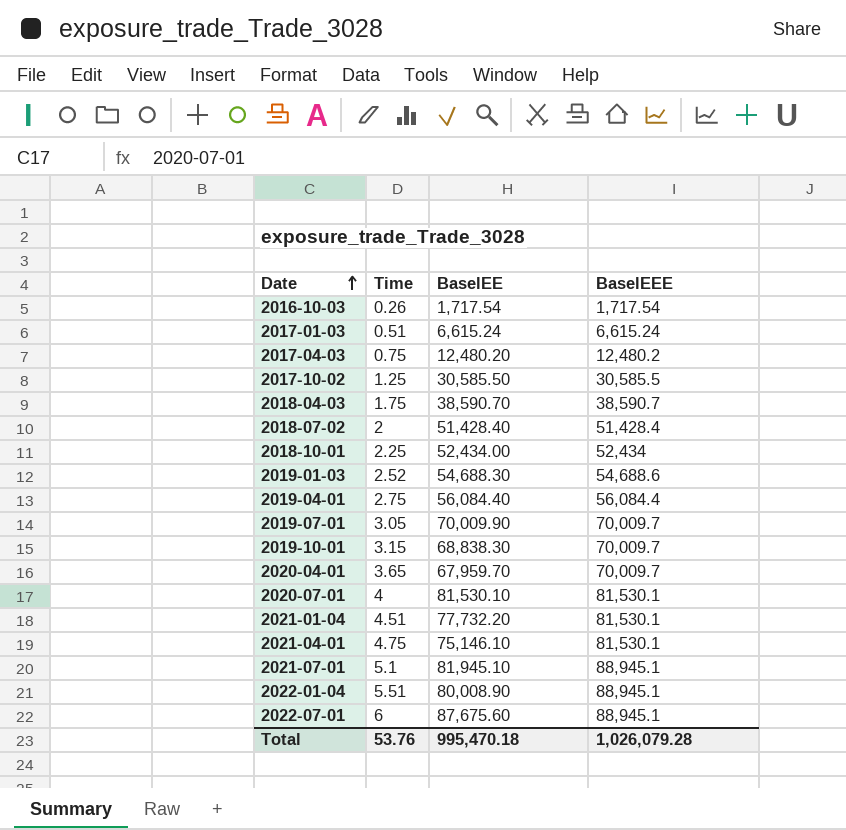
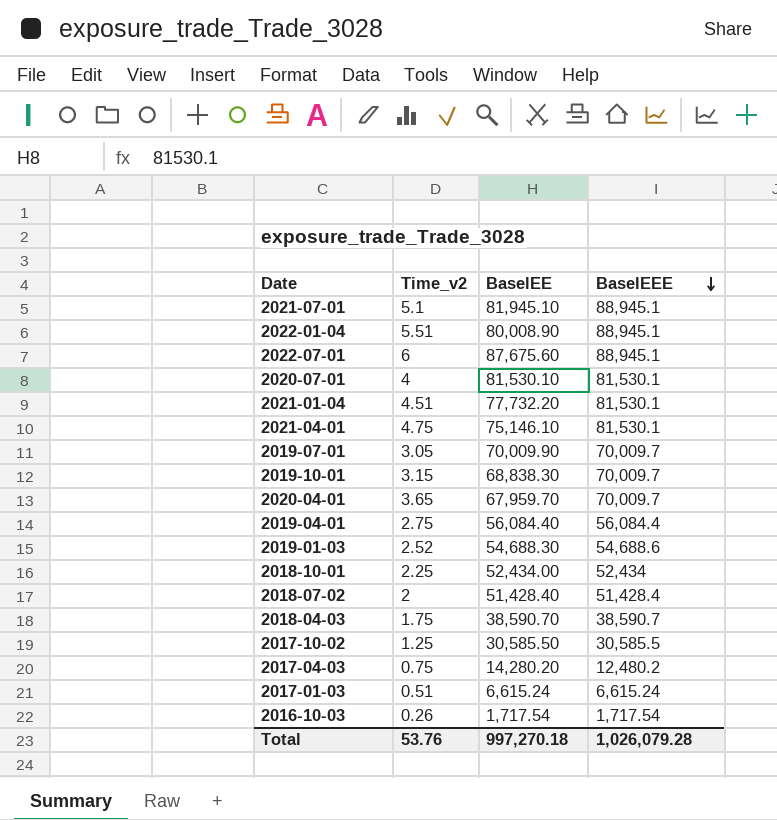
row order: Date ascending -> BaselEEE descending
column name: Time -> Time_v2
2017-04-03 | BaselEE: 12,480.20 -> 14,280.20
Total | BaselEE: 995,470.18 -> 997,270.18

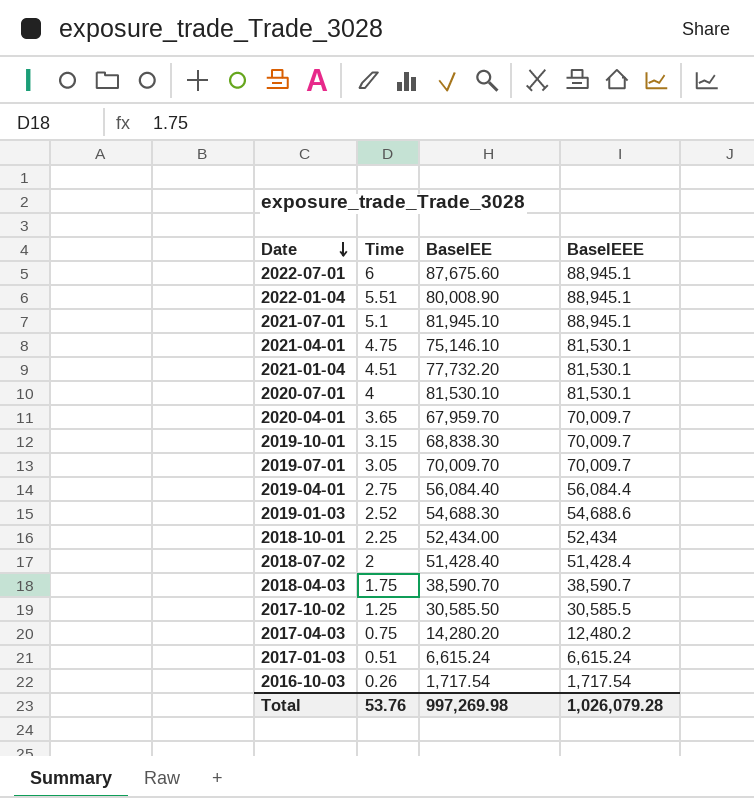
row order: BaselEEE descending -> Date descending
column name: Time_v2 -> Time
2019-07-01 | BaselEE: 70,009.90 -> 70,009.70
Total | BaselEE: 997,270.18 -> 997,269.98

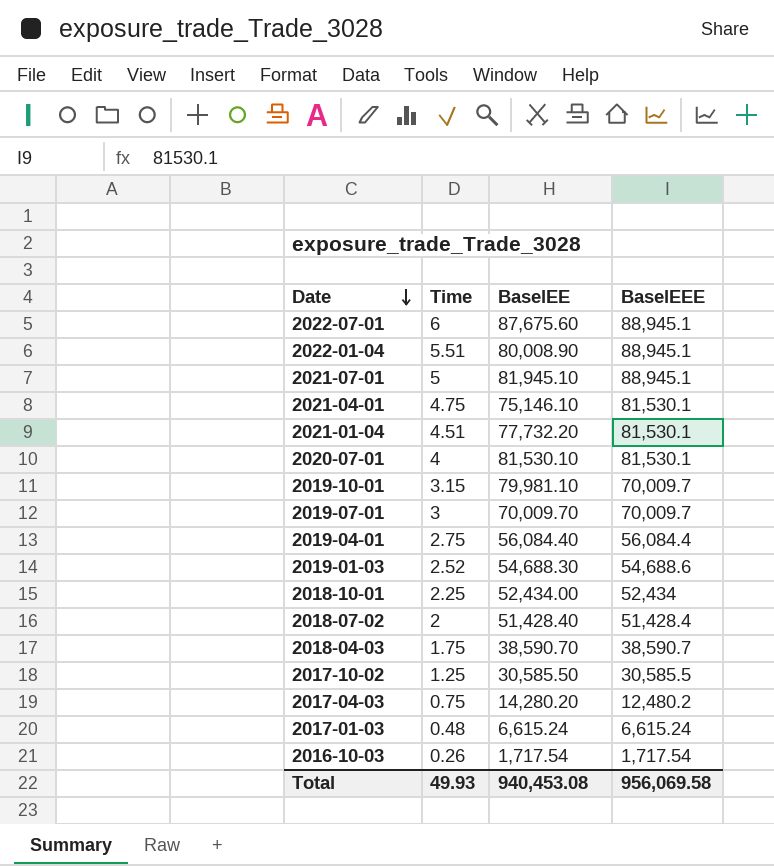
row 2020-04-01: 3.65 | 67,959.70 | 70,009.7 -> none
2021-07-01 | Time: 5.1 -> 5
2019-10-01 | BaselEE: 68,838.30 -> 79,981.10
2019-07-01 | Time: 3.05 -> 3
2017-01-03 | Time: 0.51 -> 0.48
Total | Time: 53.76 -> 49.93
Total | BaselEE: 997,269.98 -> 940,453.08
Total | BaselEEE: 1,026,079.28 -> 956,069.58

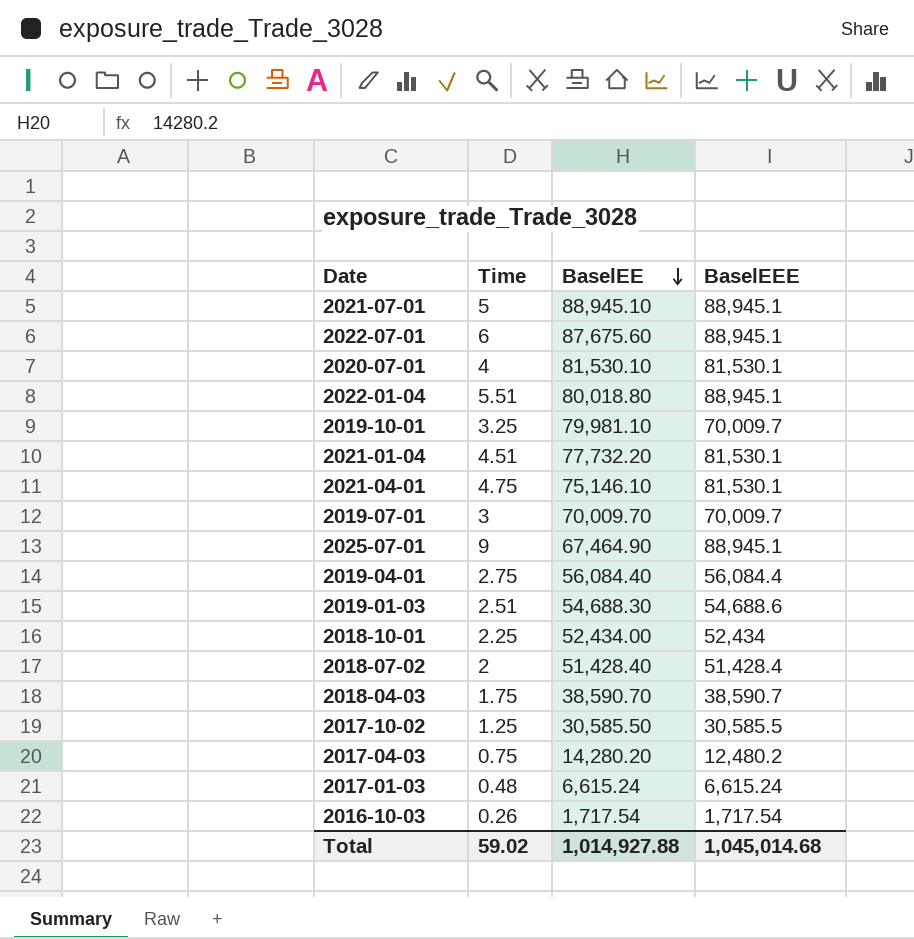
row order: Date descending -> BaselEE descending
2021-07-01 | BaselEE: 81,945.10 -> 88,945.10
2022-01-04 | BaselEE: 80,008.90 -> 80,018.80
2019-10-01 | Time: 3.15 -> 3.25
row 2025-07-01: none -> 9 | 67,464.90 | 88,945.1
2019-01-03 | Time: 2.52 -> 2.51
Total | Time: 49.93 -> 59.02
Total | BaselEE: 940,453.08 -> 1,014,927.88
Total | BaselEEE: 956,069.58 -> 1,045,014.68

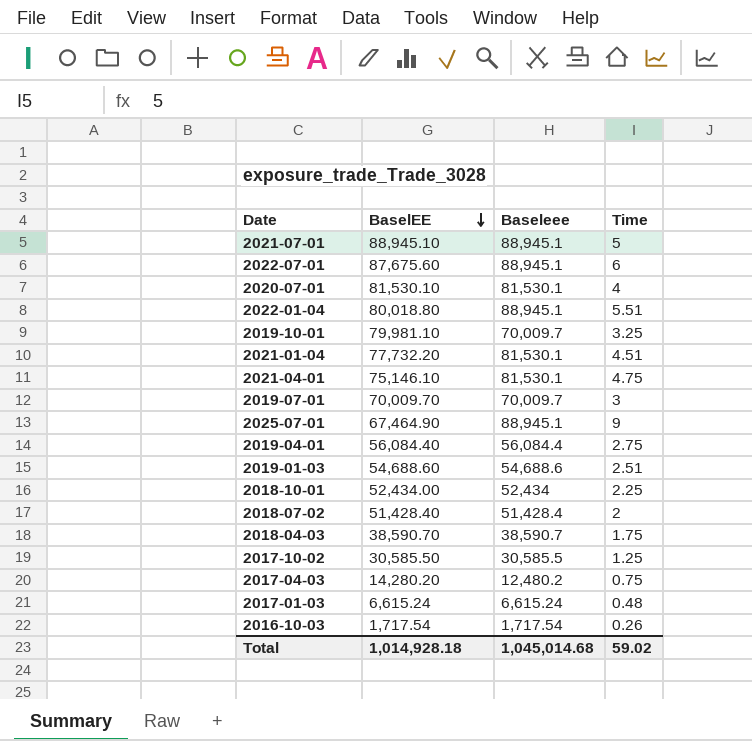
column name: BaselEEE -> Baseleee
column Time | position: 2 -> 4
2019-01-03 | BaselEE: 54,688.30 -> 54,688.60
Total | BaselEE: 1,014,927.88 -> 1,014,928.18

